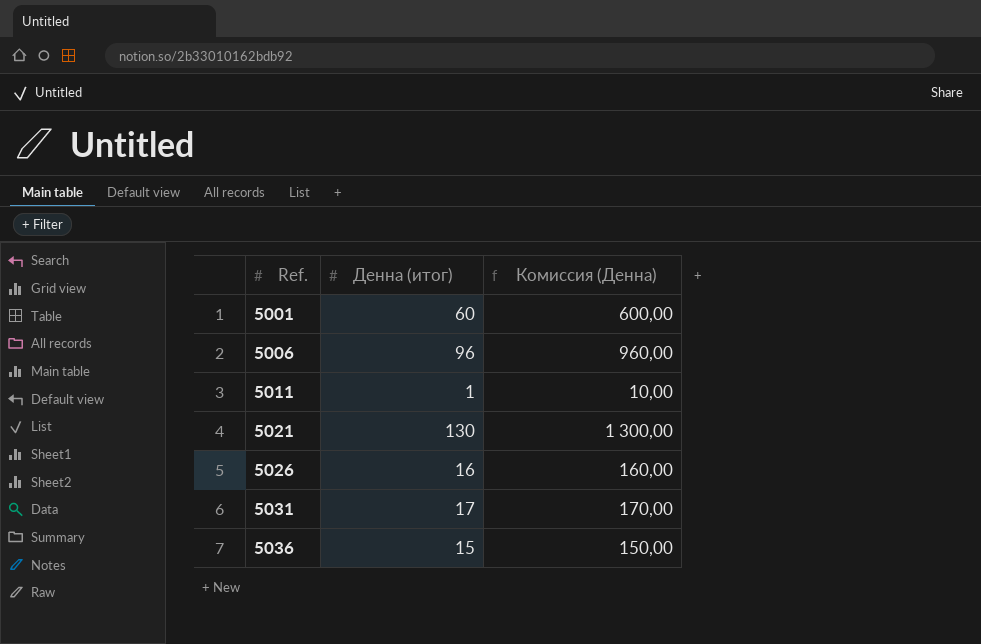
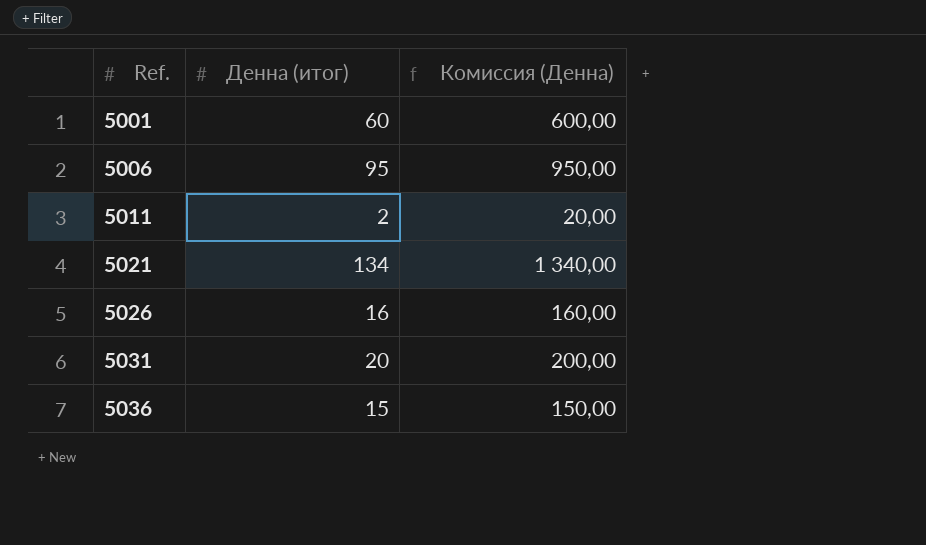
5006 | Денна (итог): 96 -> 95
5006 | Комиссия (Денна): 960,00 -> 950,00
5011 | Денна (итог): 1 -> 2
5011 | Комиссия (Денна): 10,00 -> 20,00
5021 | Денна (итог): 130 -> 134
5021 | Комиссия (Денна): 1 300,00 -> 1 340,00
5031 | Денна (итог): 17 -> 20
5031 | Комиссия (Денна): 170,00 -> 200,00

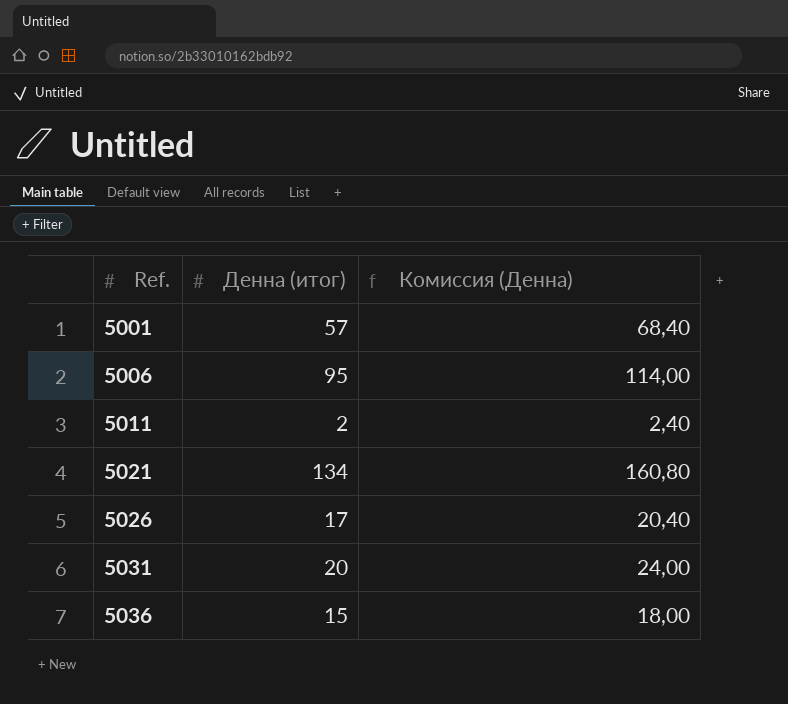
column Комиссия (Денна) | formula: [Денна (итог)] * 10 -> [Денна (итог)] * 1,2
5001 | Денна (итог): 60 -> 57
5026 | Денна (итог): 16 -> 17

